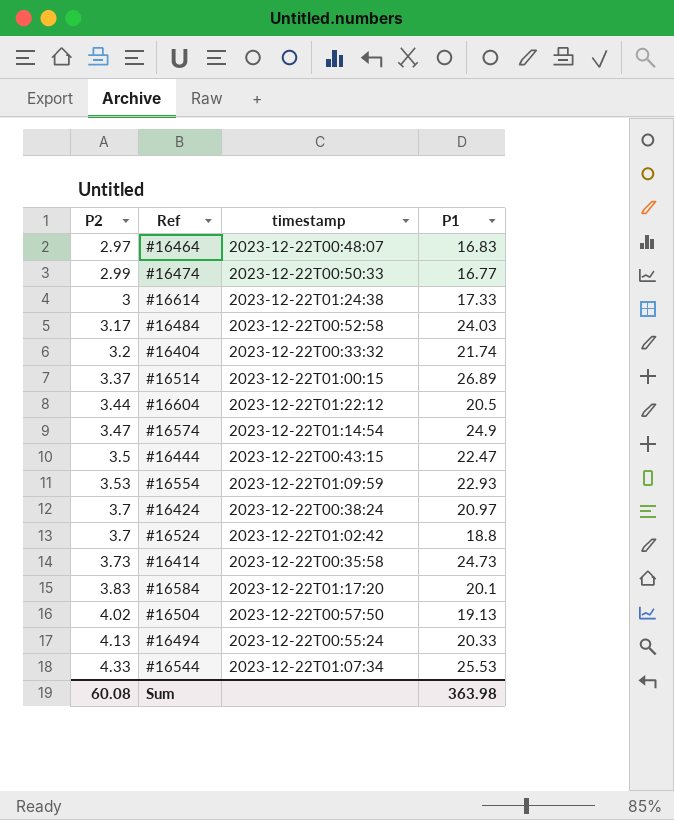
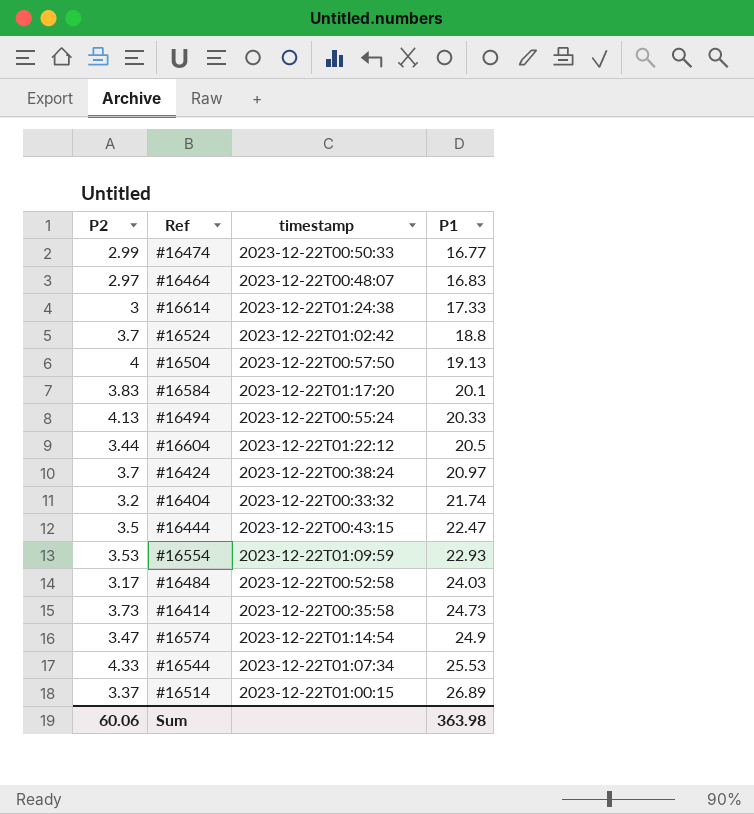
row order: P2 ascending -> P1 ascending
#16504 | P2: 4.02 -> 4
Sum | P2: 60.08 -> 60.06

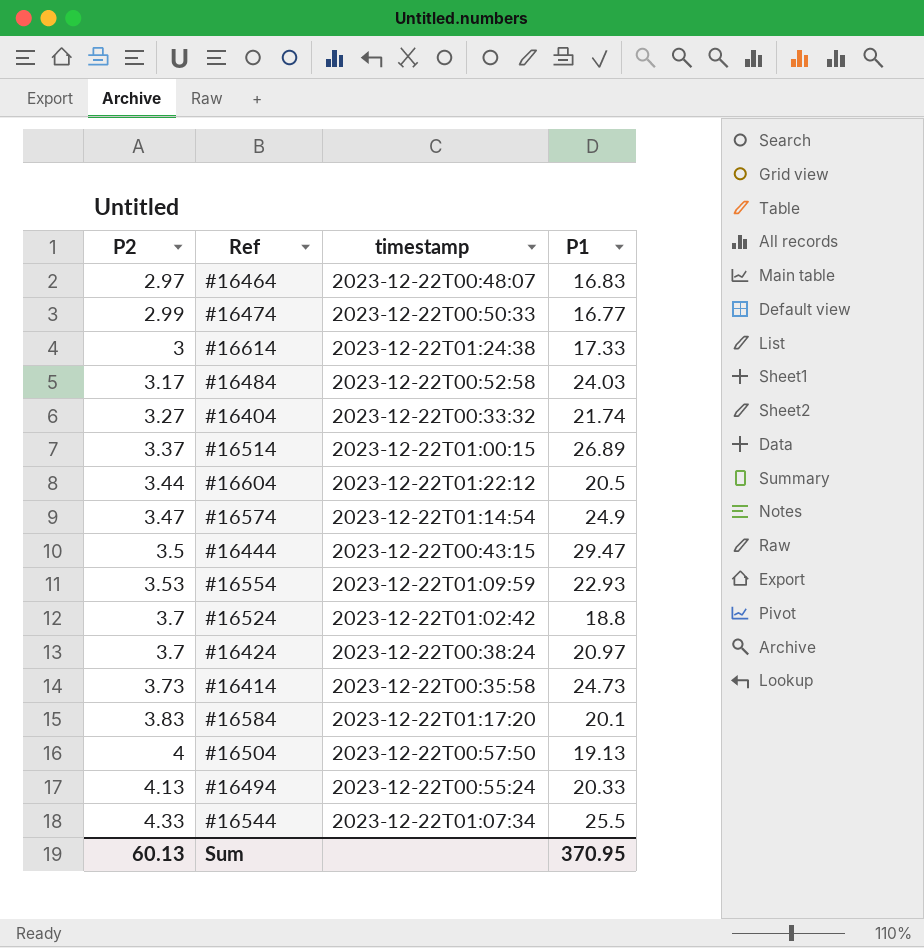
row order: P1 ascending -> P2 ascending
#16404 | P2: 3.2 -> 3.27
#16444 | P1: 22.47 -> 29.47
#16544 | P1: 25.53 -> 25.5
Sum | P2: 60.06 -> 60.13
Sum | P1: 363.98 -> 370.95

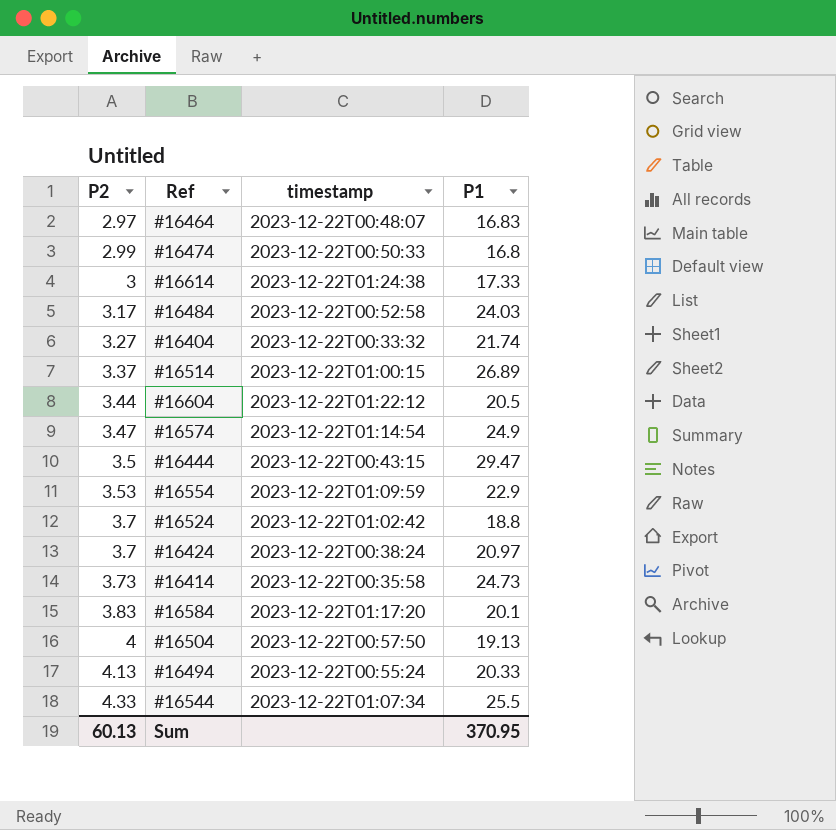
#16474 | P1: 16.77 -> 16.8
#16554 | P1: 22.93 -> 22.9

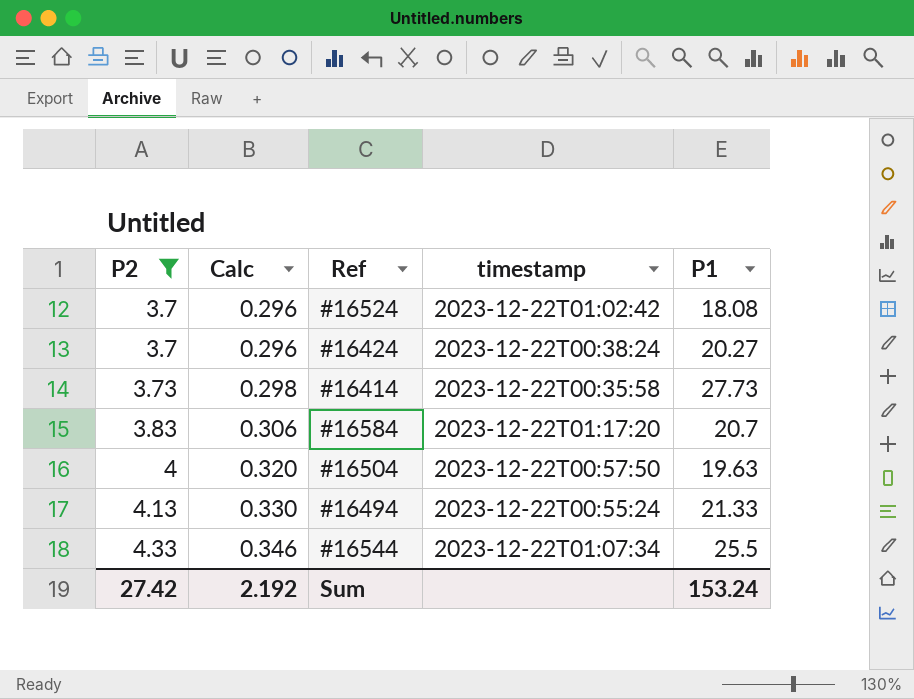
filter: none -> P2 >= 3.7
column Calc | formula: none -> [P2] * 0.08
#16524 | P1: 18.8 -> 18.08
#16424 | P1: 20.97 -> 20.27
#16414 | P1: 24.73 -> 27.73
#16584 | P1: 20.1 -> 20.7
#16504 | P1: 19.13 -> 19.63
#16494 | P1: 20.33 -> 21.33
Sum | P2: 60.13 -> 27.42
Sum | P1: 370.95 -> 153.24

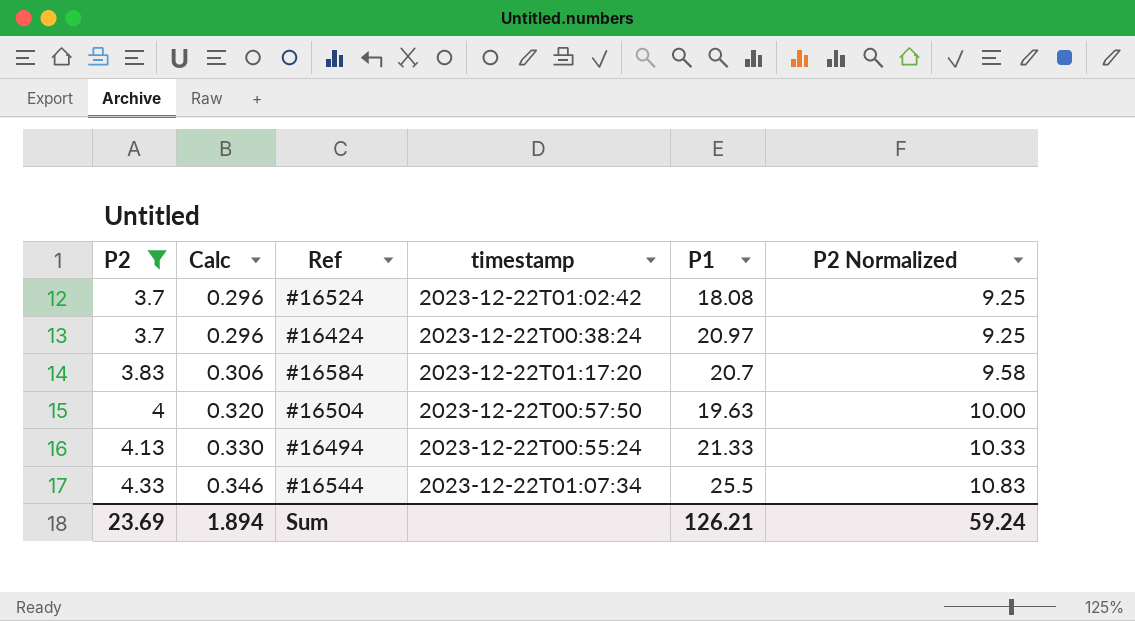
column P2 Normalized | formula: none -> [P2] * 2.5
row #16414: 3.73 | 0.298 | 2023-12-22T00:35:58 | 27.73 -> none
#16424 | P1: 20.27 -> 20.97
Sum | P2: 27.42 -> 23.69
Sum | Calc: 2.192 -> 1.894
Sum | P1: 153.24 -> 126.21

